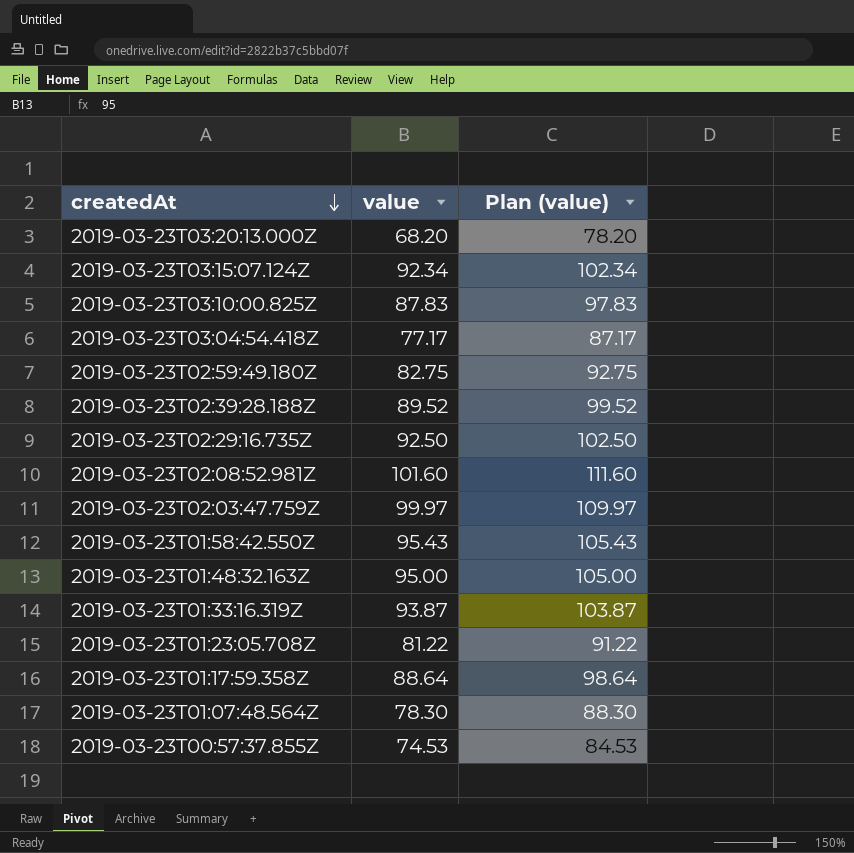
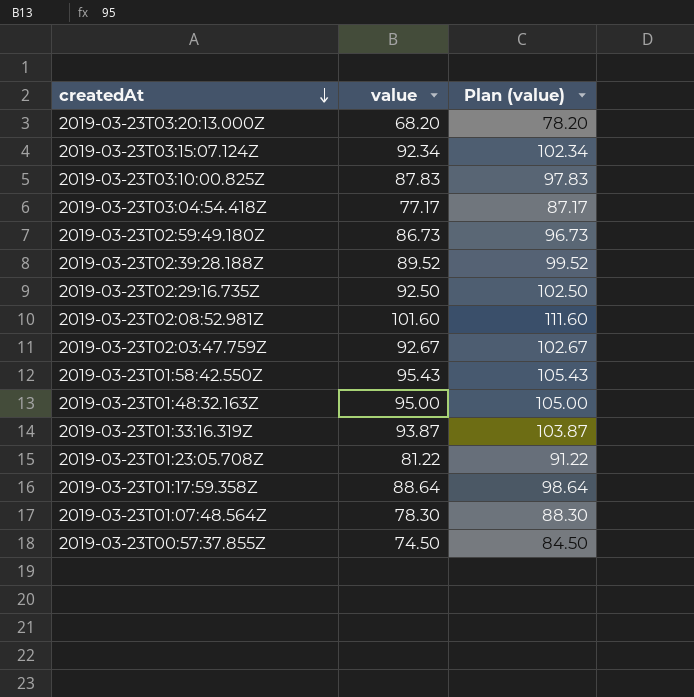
2019-03-23T02:59:49.180Z | value: 82.75 -> 86.73
2019-03-23T02:59:49.180Z | Plan (value): 92.75 -> 96.73
2019-03-23T02:03:47.759Z | value: 99.97 -> 92.67
2019-03-23T02:03:47.759Z | Plan (value): 109.97 -> 102.67
2019-03-23T00:57:37.855Z | value: 74.53 -> 74.50
2019-03-23T00:57:37.855Z | Plan (value): 84.53 -> 84.50

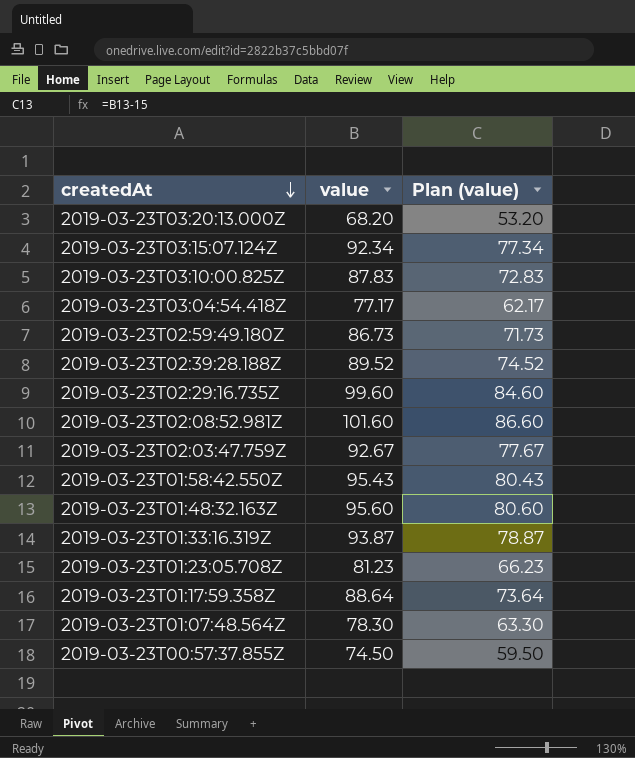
column Plan (value) | formula: [value] + 10 -> [value] - 15
2019-03-23T02:29:16.735Z | value: 92.50 -> 99.60
2019-03-23T01:48:32.163Z | value: 95.00 -> 95.60
2019-03-23T01:23:05.708Z | value: 81.22 -> 81.23

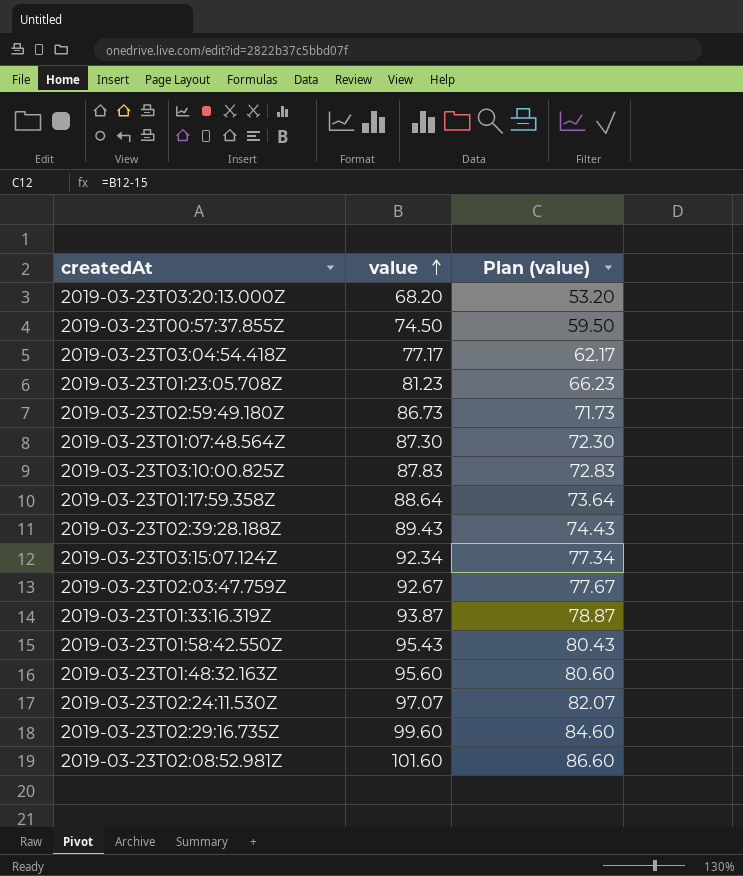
row order: createdAt descending -> value ascending
2019-03-23T01:07:48.564Z | value: 78.30 -> 87.30
2019-03-23T01:07:48.564Z | Plan (value): 63.30 -> 72.30
2019-03-23T02:39:28.188Z | value: 89.52 -> 89.43
2019-03-23T02:39:28.188Z | Plan (value): 74.52 -> 74.43
row 2019-03-23T02:24:11.530Z: none -> 97.07 | 82.07

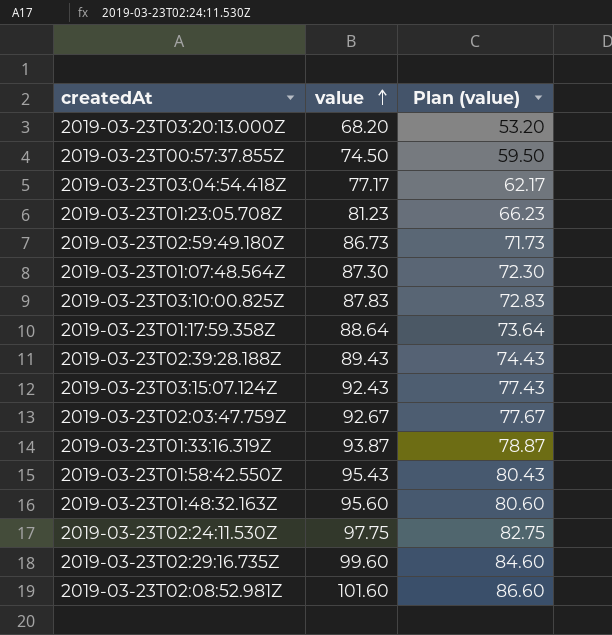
2019-03-23T03:15:07.124Z | value: 92.34 -> 92.43
2019-03-23T03:15:07.124Z | Plan (value): 77.34 -> 77.43
2019-03-23T02:24:11.530Z | value: 97.07 -> 97.75
2019-03-23T02:24:11.530Z | Plan (value): 82.07 -> 82.75

